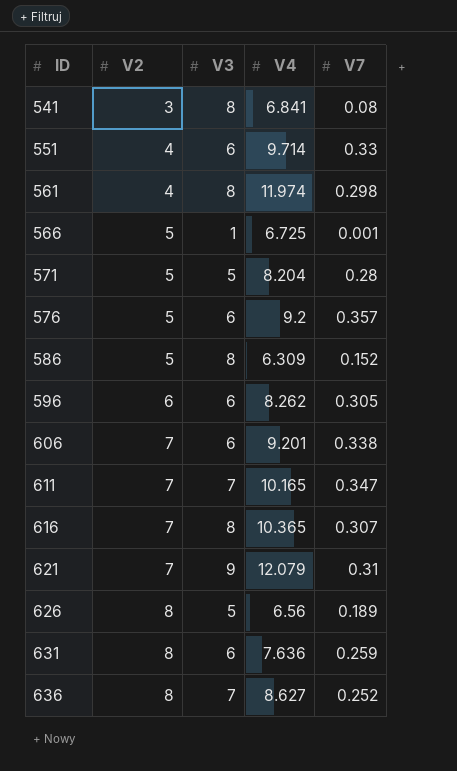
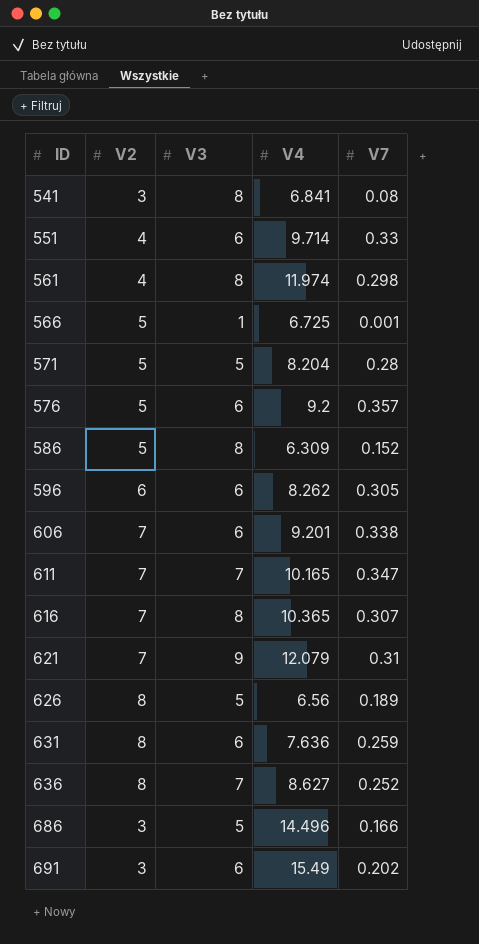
row 686: none -> 3 | 5 | 14.496 | 0.166
row 691: none -> 3 | 6 | 15.49 | 0.202

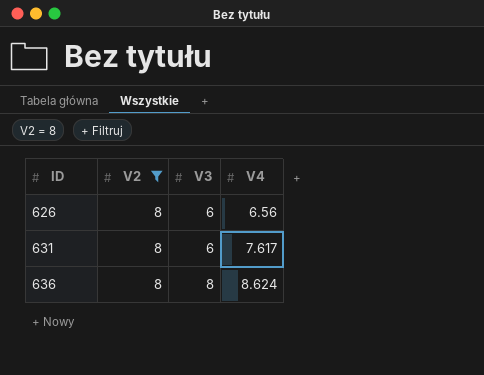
filter: none -> V2 = 8
column V7 | position: 5 -> none
626 | V3: 5 -> 6
631 | V4: 7.636 -> 7.617
636 | V3: 7 -> 8
636 | V4: 8.627 -> 8.624

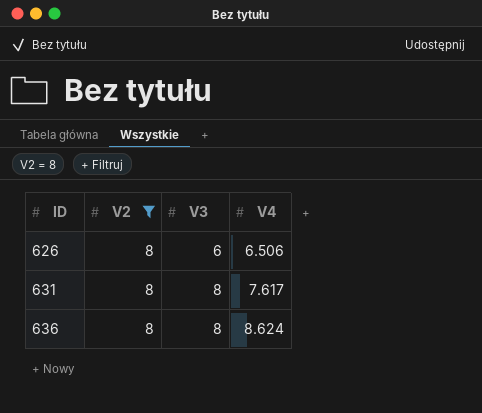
626 | V4: 6.56 -> 6.506
631 | V3: 6 -> 8

